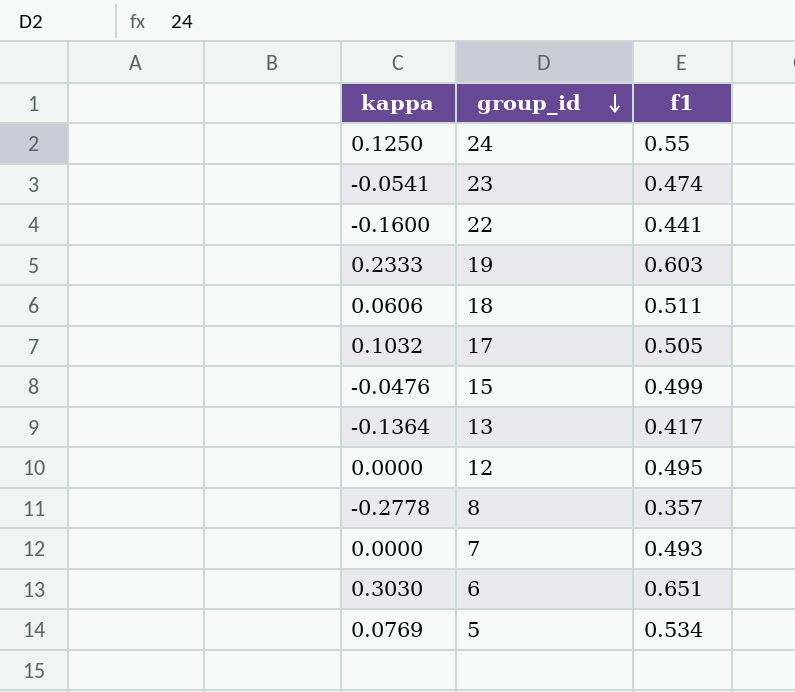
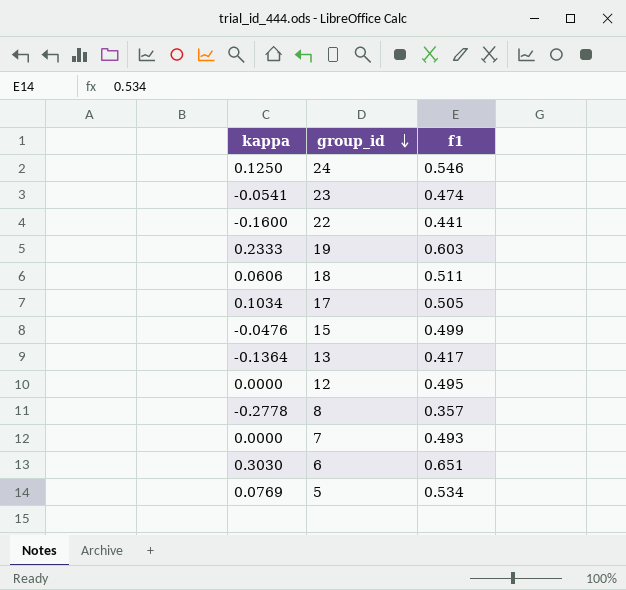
24 | f1: 0.55 -> 0.546
17 | kappa: 0.1032 -> 0.1034

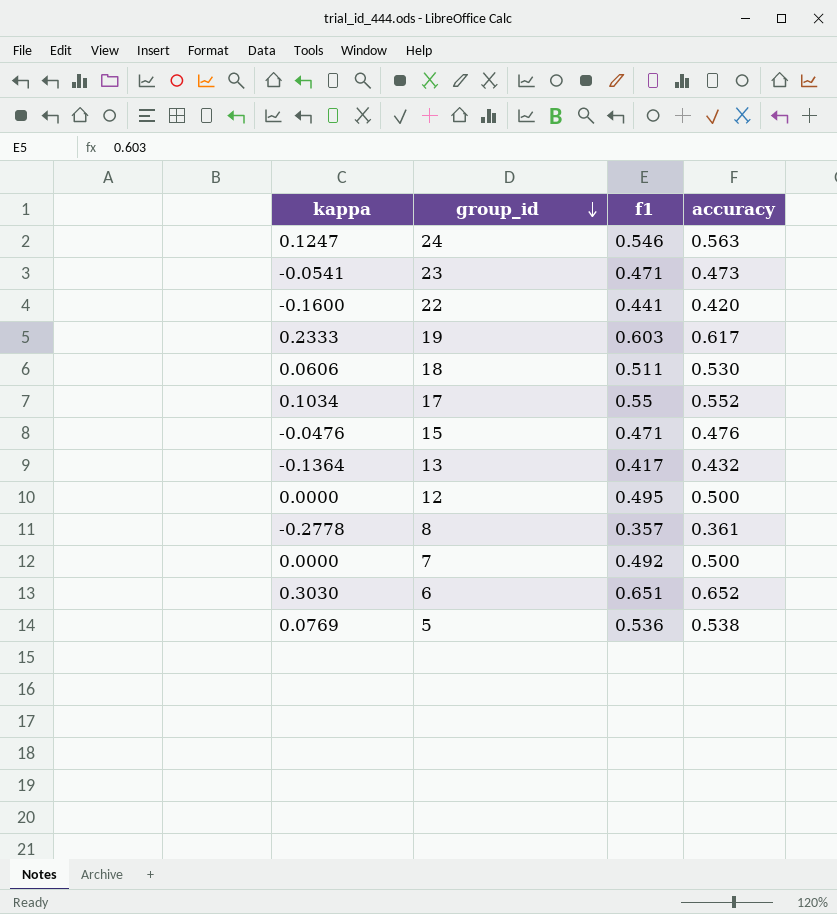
column accuracy | position: none -> 4
24 | kappa: 0.1250 -> 0.1247
23 | f1: 0.474 -> 0.471
17 | f1: 0.505 -> 0.55
15 | f1: 0.499 -> 0.471
7 | f1: 0.493 -> 0.492
5 | f1: 0.534 -> 0.536

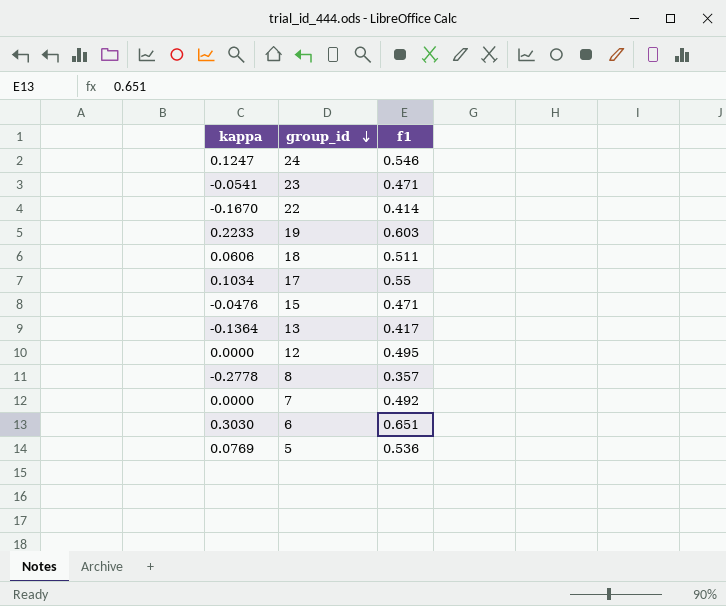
column accuracy | position: 4 -> none
22 | kappa: -0.1600 -> -0.1670
22 | f1: 0.441 -> 0.414
19 | kappa: 0.2333 -> 0.2233

